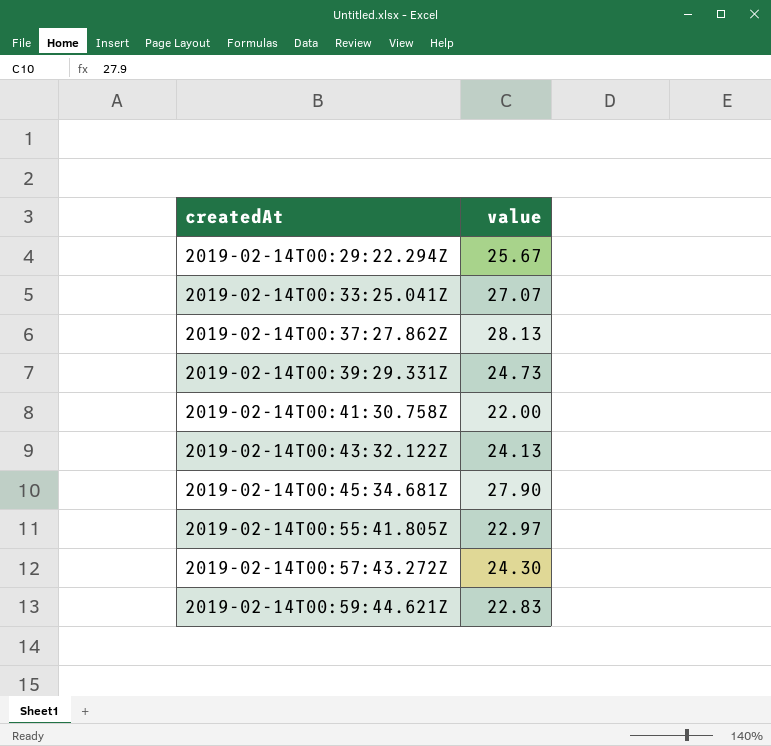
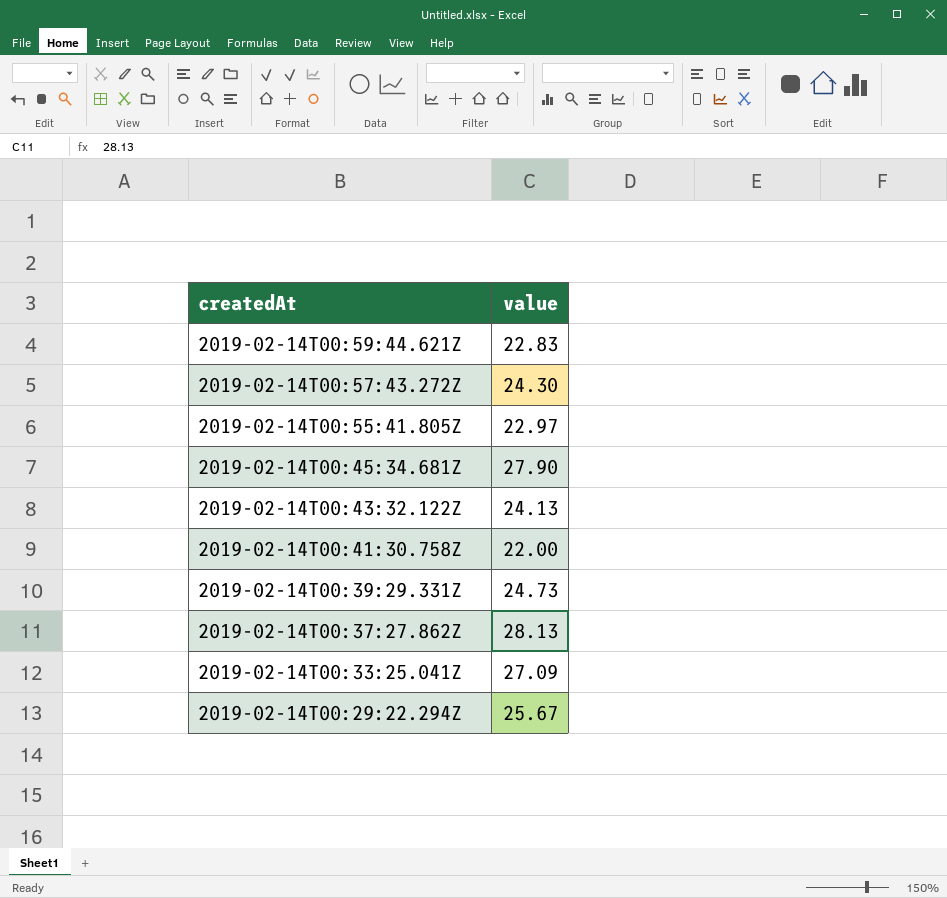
row order: createdAt ascending -> createdAt descending
2019-02-14T00:33:25.041Z | value: 27.07 -> 27.09

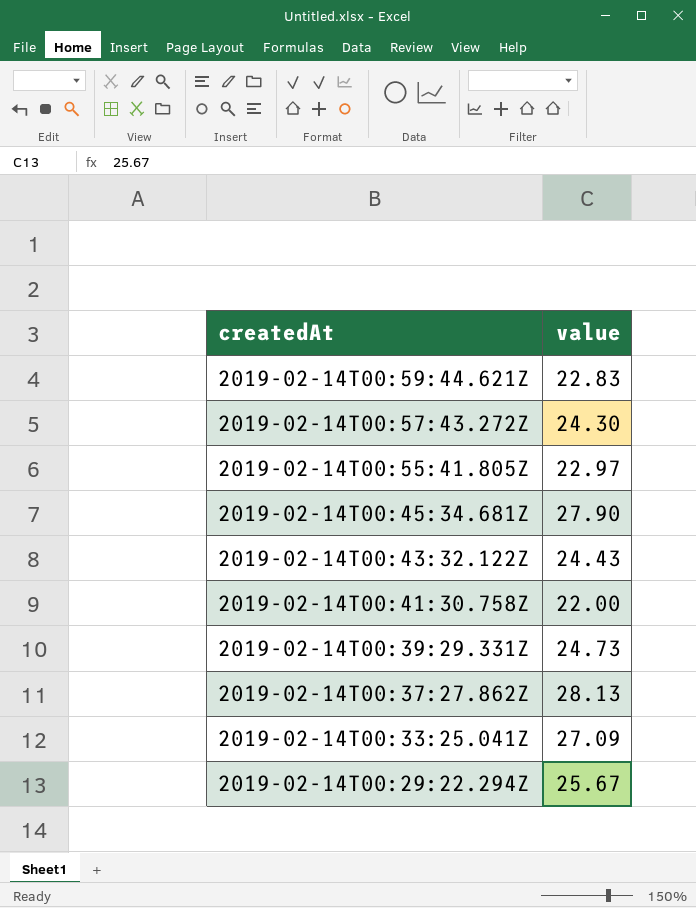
2019-02-14T00:43:32.122Z | value: 24.13 -> 24.43

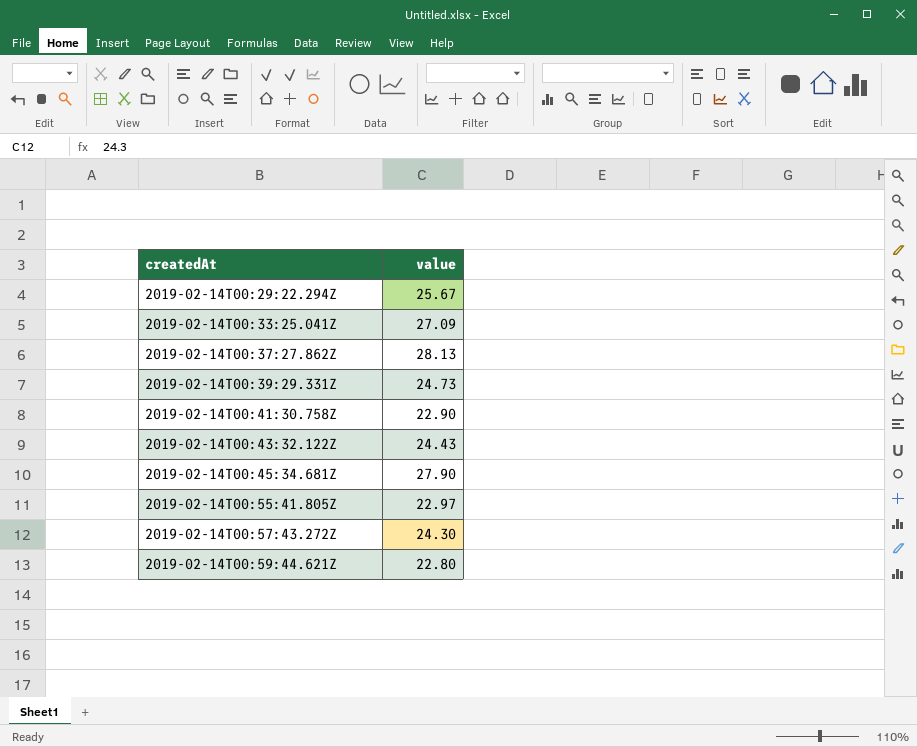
row order: createdAt descending -> createdAt ascending
2019-02-14T00:41:30.758Z | value: 22.00 -> 22.90
2019-02-14T00:59:44.621Z | value: 22.83 -> 22.80

